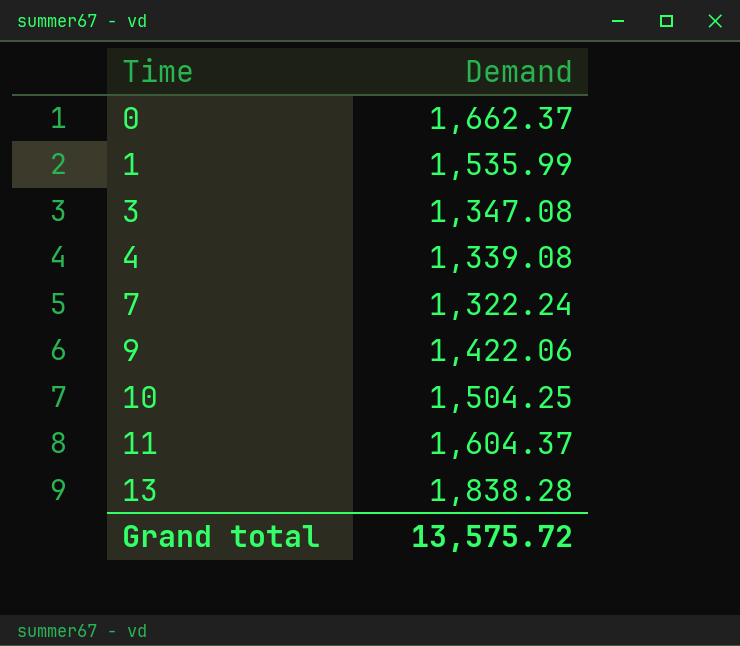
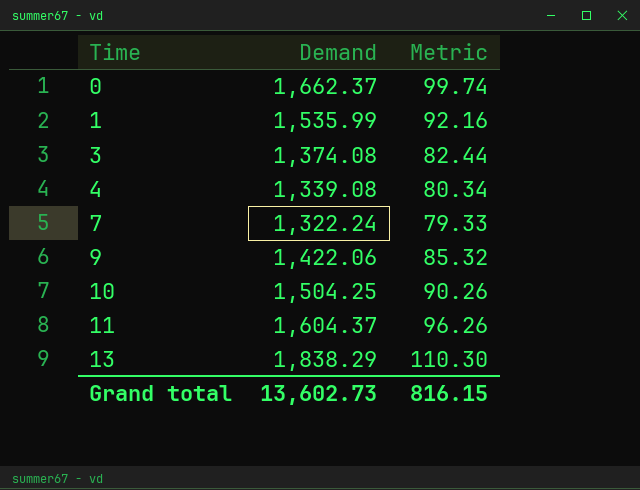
column Metric | formula: none -> [Demand] * 0.06
3 | Demand: 1,347.08 -> 1,374.08
13 | Demand: 1,838.28 -> 1,838.29
Grand total | Demand: 13,575.72 -> 13,602.73

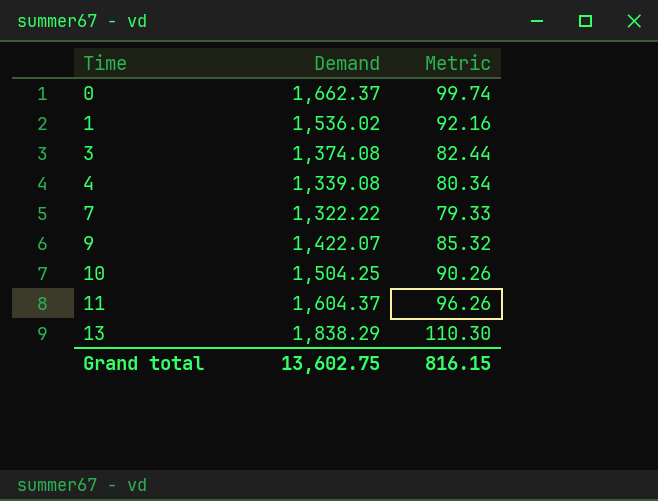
1 | Demand: 1,535.99 -> 1,536.02
7 | Demand: 1,322.24 -> 1,322.22
9 | Demand: 1,422.06 -> 1,422.07
Grand total | Demand: 13,602.73 -> 13,602.75

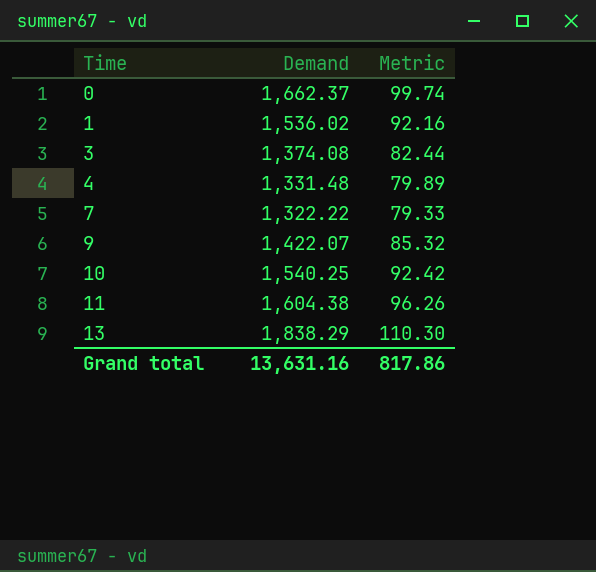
4 | Demand: 1,339.08 -> 1,331.48
4 | Metric: 80.34 -> 79.89
10 | Demand: 1,504.25 -> 1,540.25
10 | Metric: 90.26 -> 92.42
11 | Demand: 1,604.37 -> 1,604.38
Grand total | Demand: 13,602.75 -> 13,631.16
Grand total | Metric: 816.15 -> 817.86

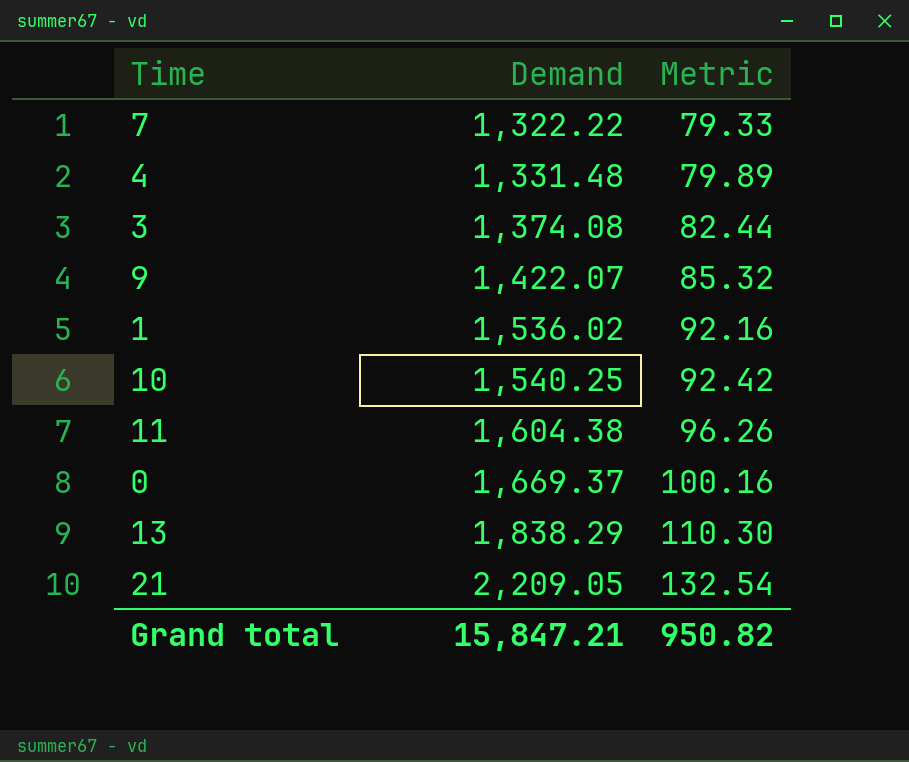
row order: Time ascending -> Demand ascending
0 | Demand: 1,662.37 -> 1,669.37
0 | Metric: 99.74 -> 100.16
row 21: none -> 2,209.05 | 132.54
Grand total | Demand: 13,631.16 -> 15,847.21
Grand total | Metric: 817.86 -> 950.82

